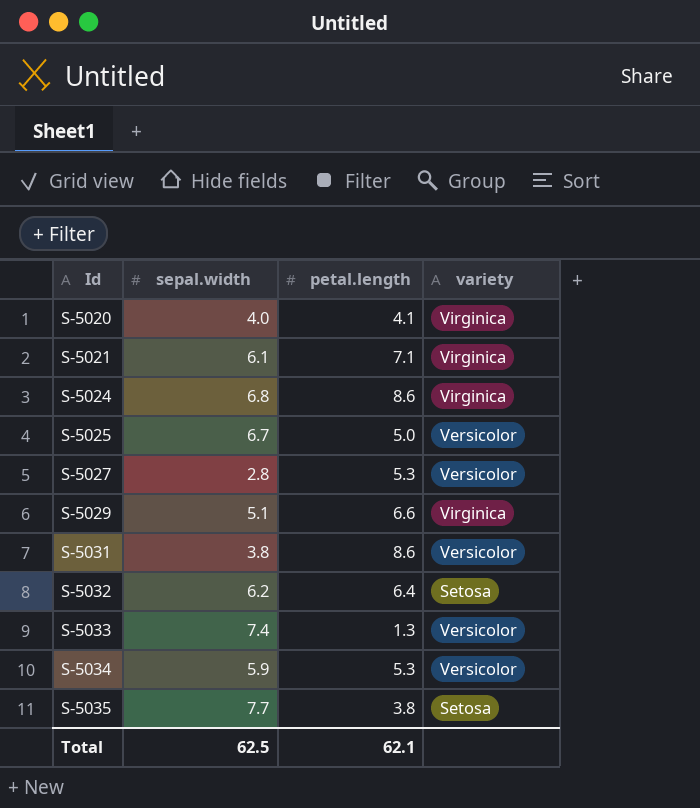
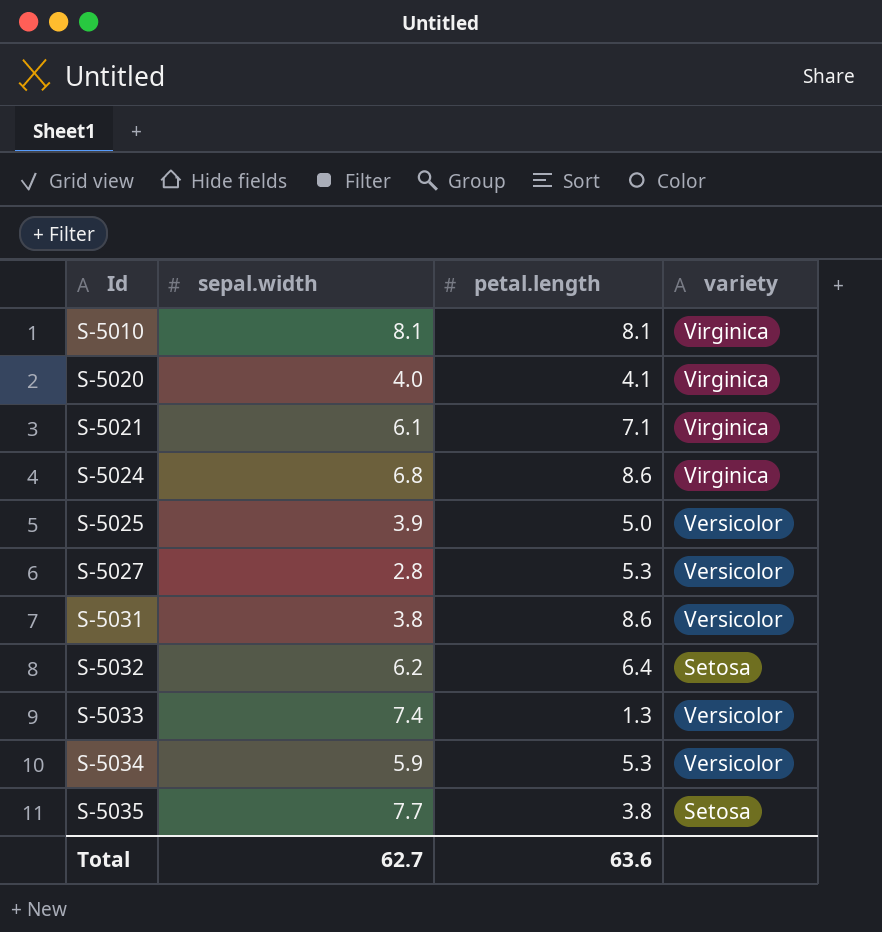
row S-5029: 5.1 | 6.6 | Virginica -> none
row S-5010: none -> 8.1 | 8.1 | Virginica
S-5025 | sepal.width: 6.7 -> 3.9
Total | sepal.width: 62.5 -> 62.7
Total | petal.length: 62.1 -> 63.6

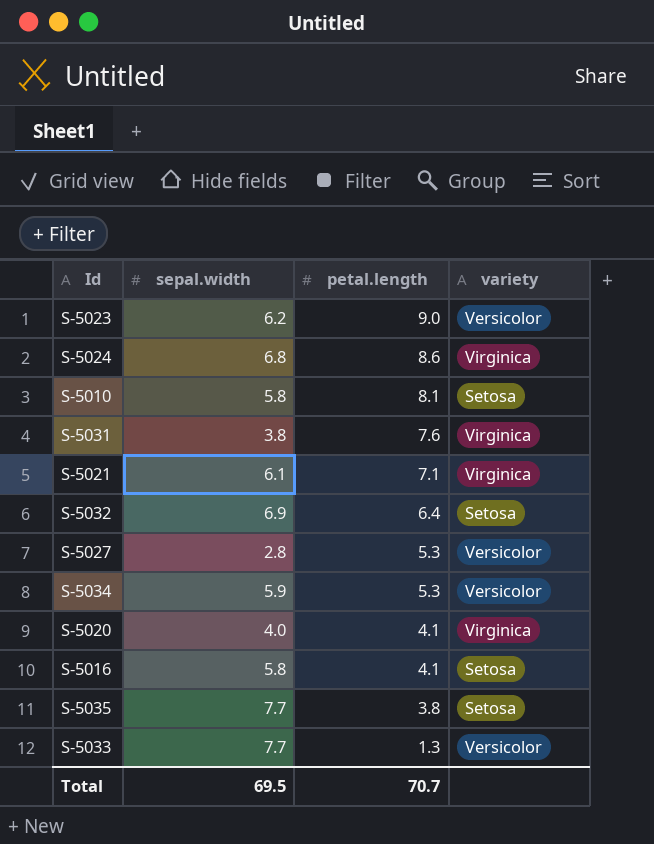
row order: Id ascending -> petal.length descending
row S-5025: 3.9 | 5.0 | Versicolor -> none
row S-5023: none -> 6.2 | 9.0 | Versicolor
S-5010 | sepal.width: 8.1 -> 5.8
S-5010 | variety: Virginica -> Setosa
S-5031 | petal.length: 8.6 -> 7.6
S-5031 | variety: Versicolor -> Virginica
S-5032 | sepal.width: 6.2 -> 6.9
row S-5016: none -> 5.8 | 4.1 | Setosa
S-5033 | sepal.width: 7.4 -> 7.7
Total | sepal.width: 62.7 -> 69.5
Total | petal.length: 63.6 -> 70.7

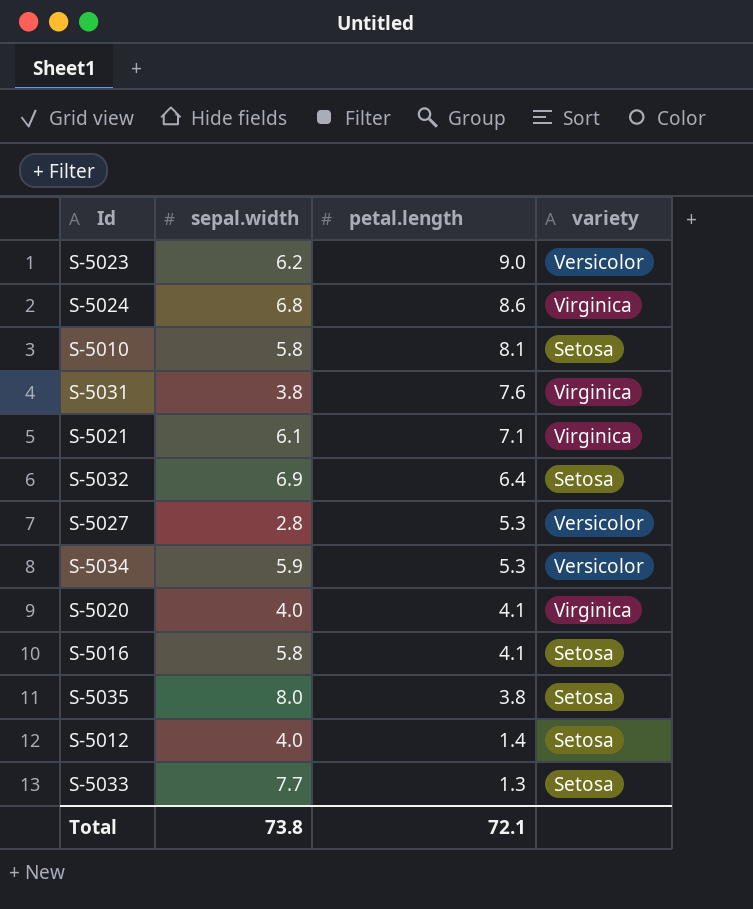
S-5035 | sepal.width: 7.7 -> 8.0
row S-5012: none -> 4.0 | 1.4 | Setosa
S-5033 | variety: Versicolor -> Setosa
Total | sepal.width: 69.5 -> 73.8
Total | petal.length: 70.7 -> 72.1

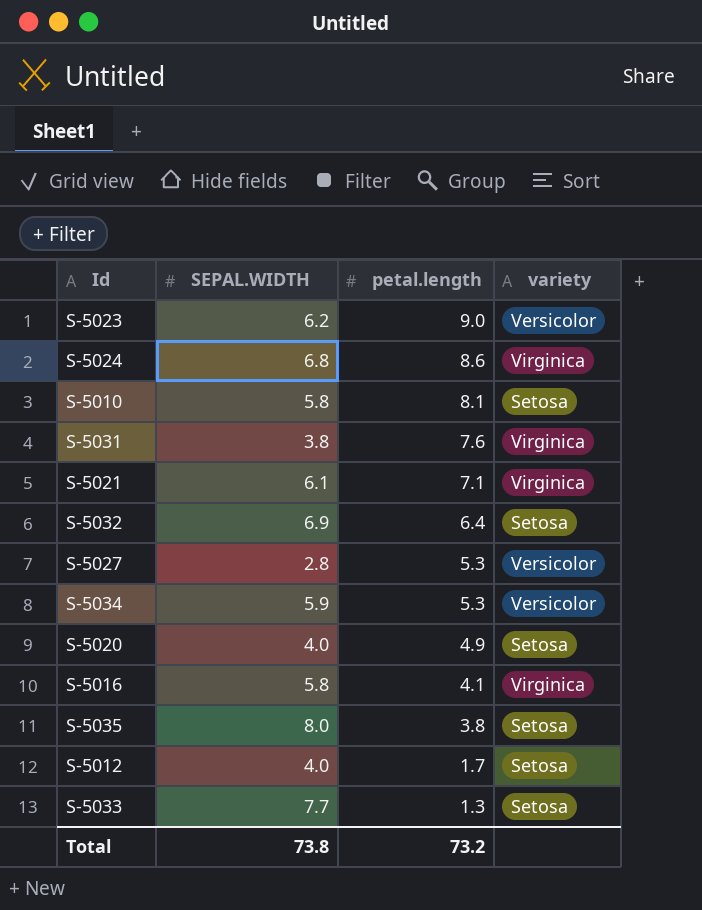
column name: sepal.width -> SEPAL.WIDTH
S-5020 | petal.length: 4.1 -> 4.9
S-5020 | variety: Virginica -> Setosa
S-5016 | variety: Setosa -> Virginica
S-5012 | petal.length: 1.4 -> 1.7
Total | petal.length: 72.1 -> 73.2

